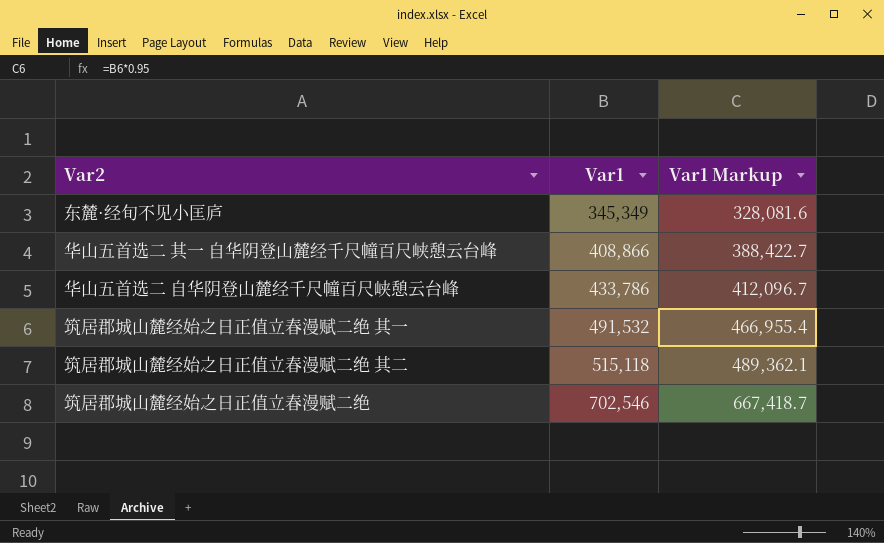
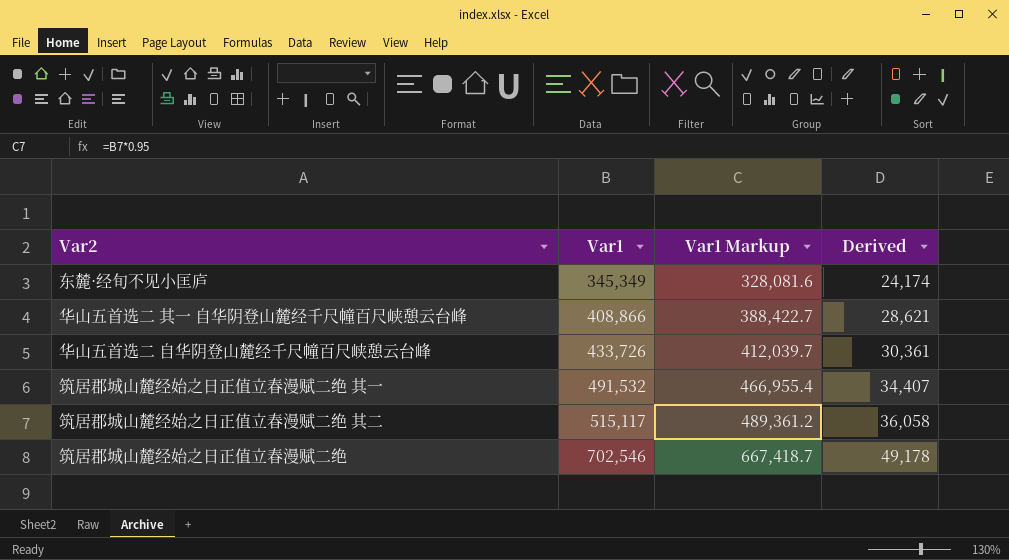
column Derived | formula: none -> [Var1] * 0.07
华山五首选二 自华阴登山麓经千尺幢百尺峡憩云台峰 | Var1: 433,786 -> 433,726
华山五首选二 自华阴登山麓经千尺幢百尺峡憩云台峰 | Var1 Markup: 412,096.7 -> 412,039.7
筑居郡城山麓经始之日正值立春漫赋二绝 其二 | Var1: 515,118 -> 515,117
筑居郡城山麓经始之日正值立春漫赋二绝 其二 | Var1 Markup: 489,362.1 -> 489,361.2

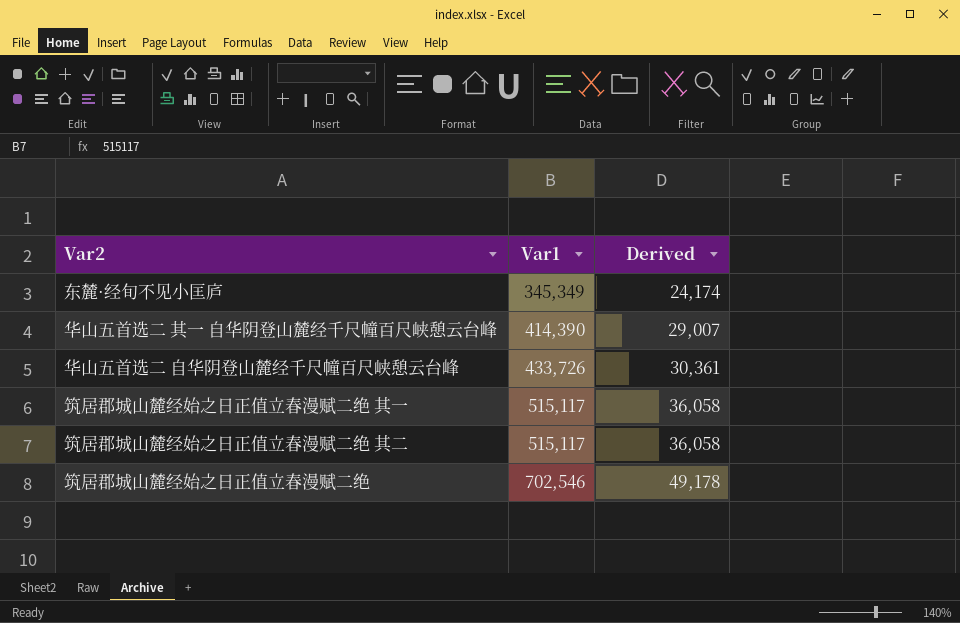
column Var1 Markup | formula: [Var1] * 0.95 -> none
华山五首选二 其一 自华阴登山麓经千尺幢百尺峡憩云台峰 | Var1: 408,866 -> 414,390
华山五首选二 其一 自华阴登山麓经千尺幢百尺峡憩云台峰 | Derived: 28,621 -> 29,007
筑居郡城山麓经始之日正值立春漫赋二绝 其一 | Var1: 491,532 -> 515,117
筑居郡城山麓经始之日正值立春漫赋二绝 其一 | Derived: 34,407 -> 36,058

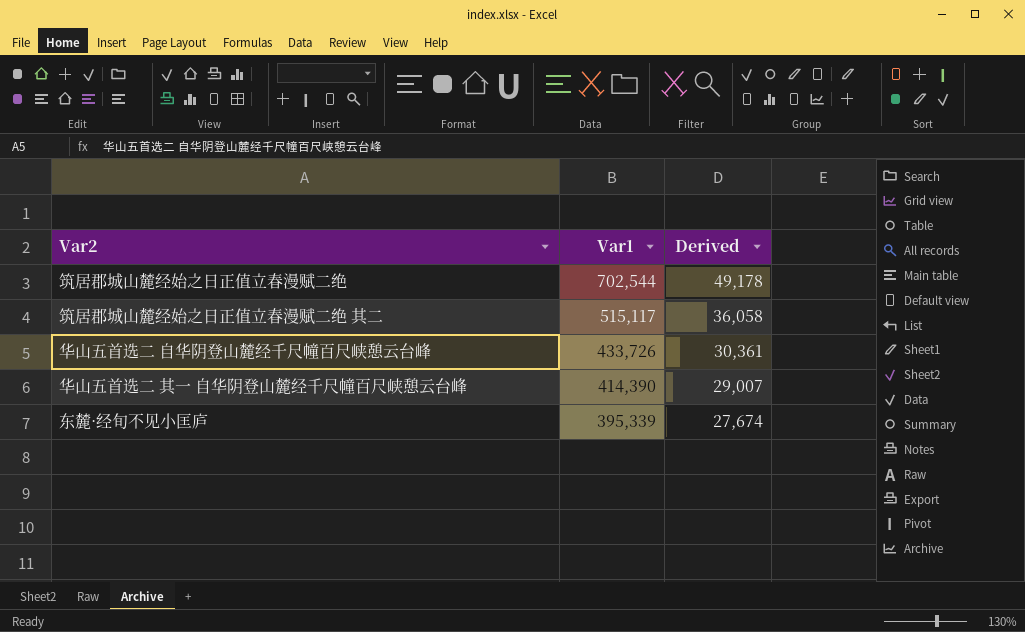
row order: Var1 ascending -> Var1 descending
row 筑居郡城山麓经始之日正值立春漫赋二绝 其一: 515,117 | 36,058 -> none
筑居郡城山麓经始之日正值立春漫赋二绝 | Var1: 702,546 -> 702,544
东麓·经旬不见小匡庐 | Var1: 345,349 -> 395,339
东麓·经旬不见小匡庐 | Derived: 24,174 -> 27,674

